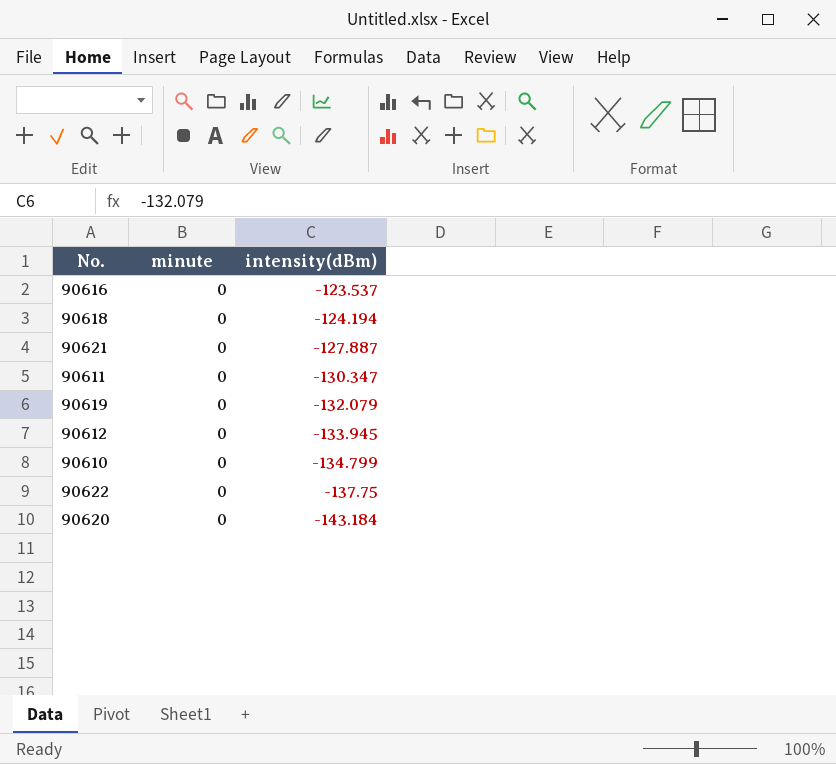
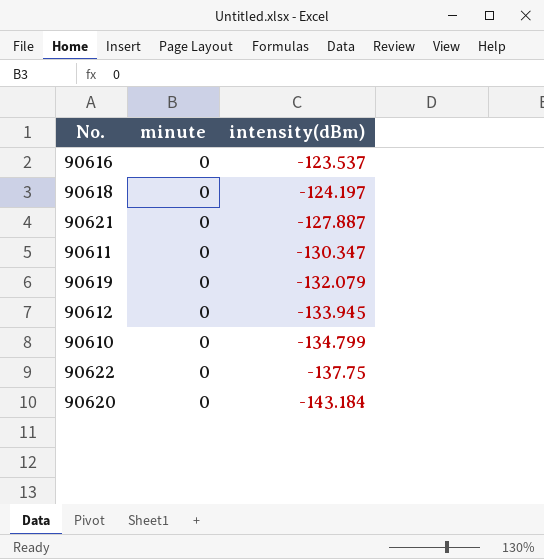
90618 | intensity(dBm): -124.194 -> -124.197

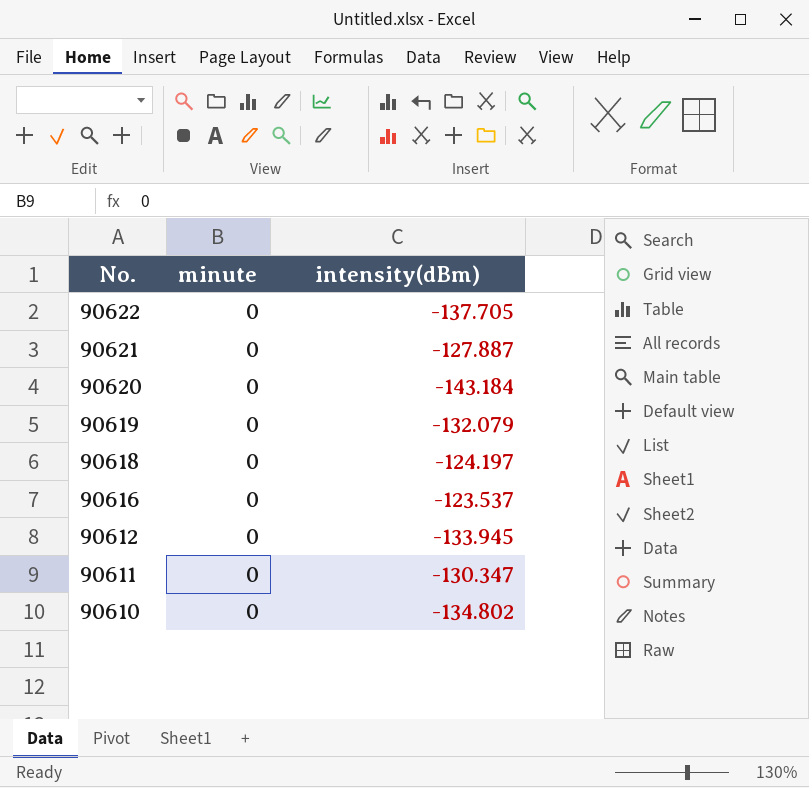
row order: intensity(dBm) descending -> No. descending
90622 | intensity(dBm): -137.75 -> -137.705
90610 | intensity(dBm): -134.799 -> -134.802

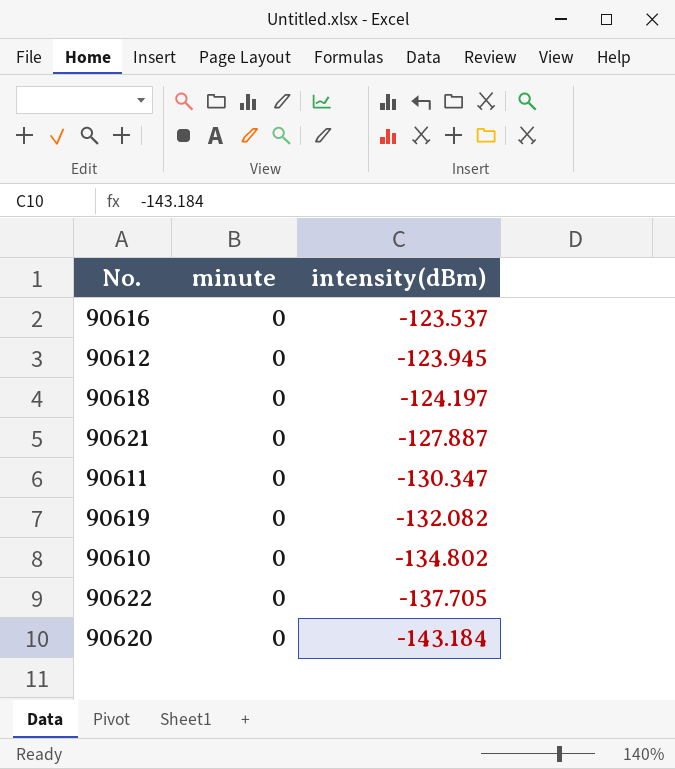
row order: No. descending -> intensity(dBm) descending
90612 | intensity(dBm): -133.945 -> -123.945
90619 | intensity(dBm): -132.079 -> -132.082

